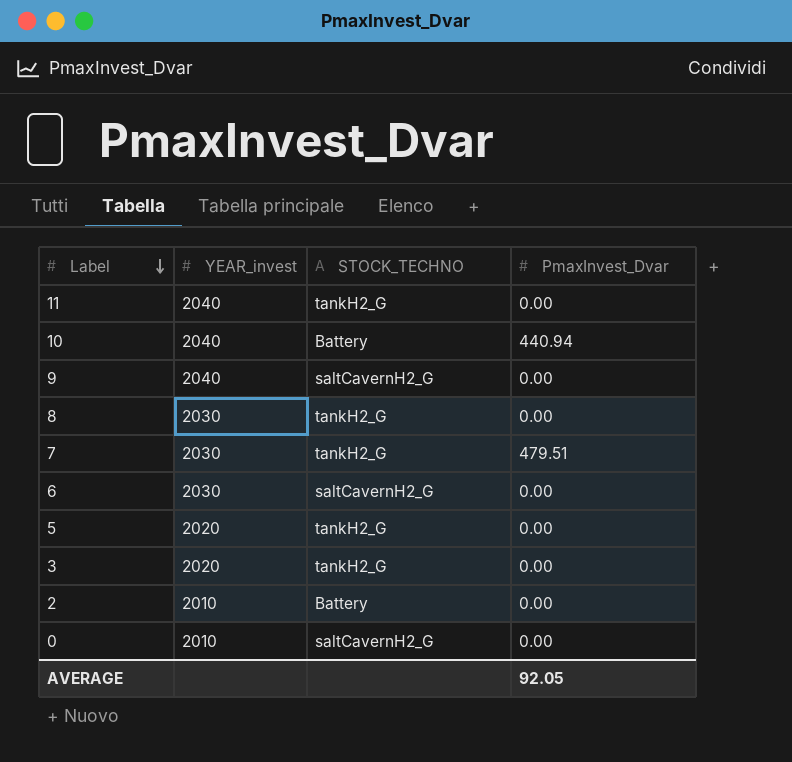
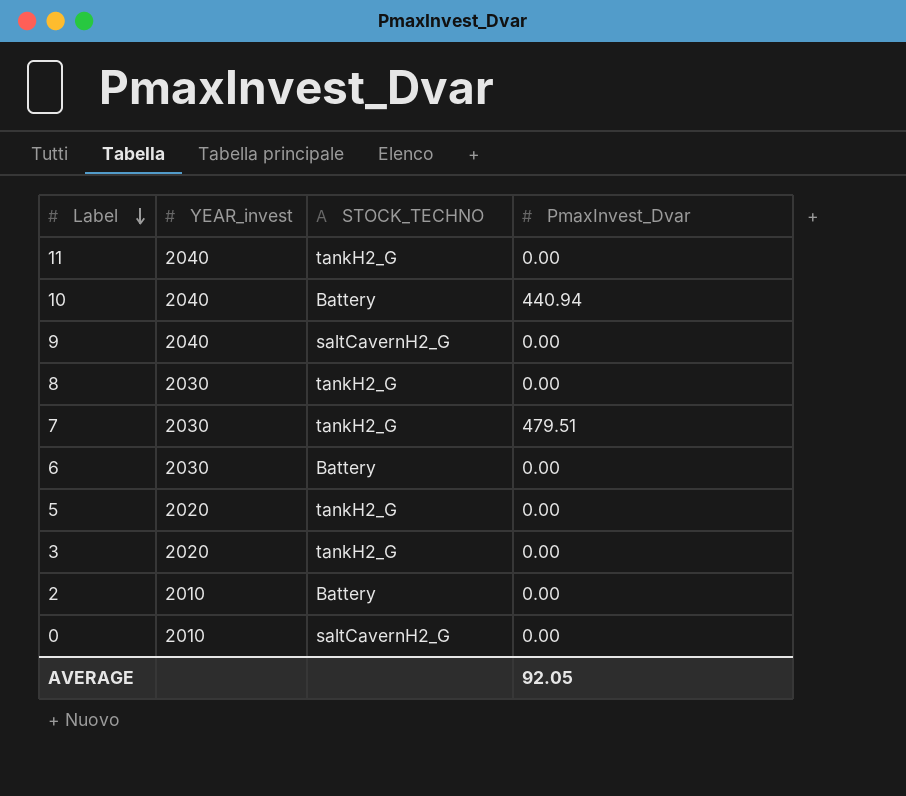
6 | STOCK_TECHNO: saltCavernH2_G -> Battery

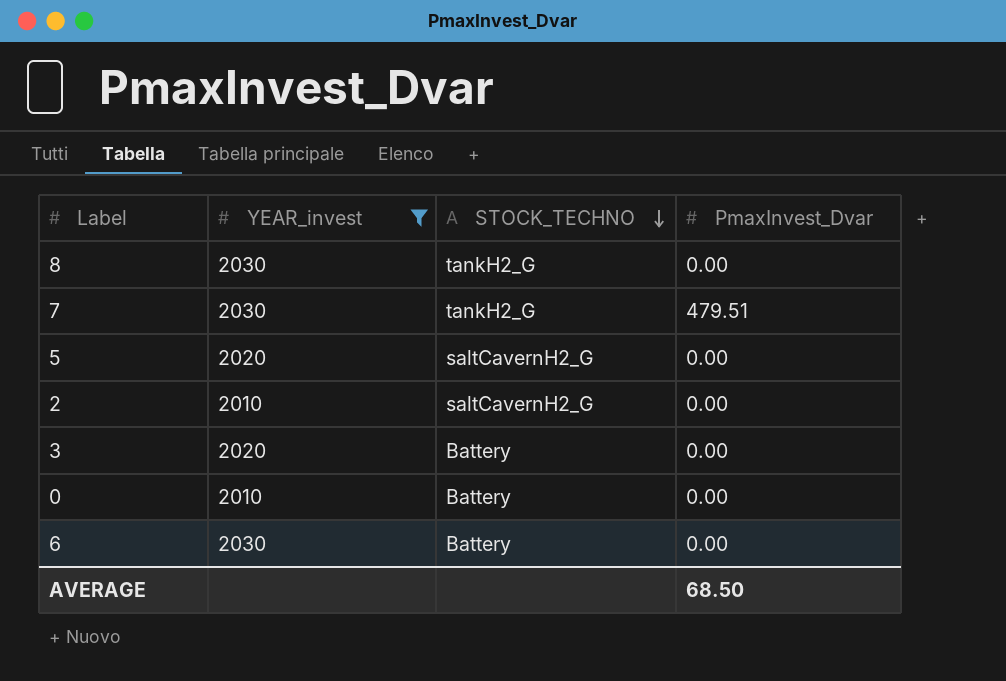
filter: none -> YEAR_invest != 2040
row order: Label descending -> STOCK_TECHNO descending
5 | STOCK_TECHNO: tankH2_G -> saltCavernH2_G
2 | STOCK_TECHNO: Battery -> saltCavernH2_G
3 | STOCK_TECHNO: tankH2_G -> Battery
0 | STOCK_TECHNO: saltCavernH2_G -> Battery
AVERAGE | PmaxInvest_Dvar: 92.05 -> 68.50

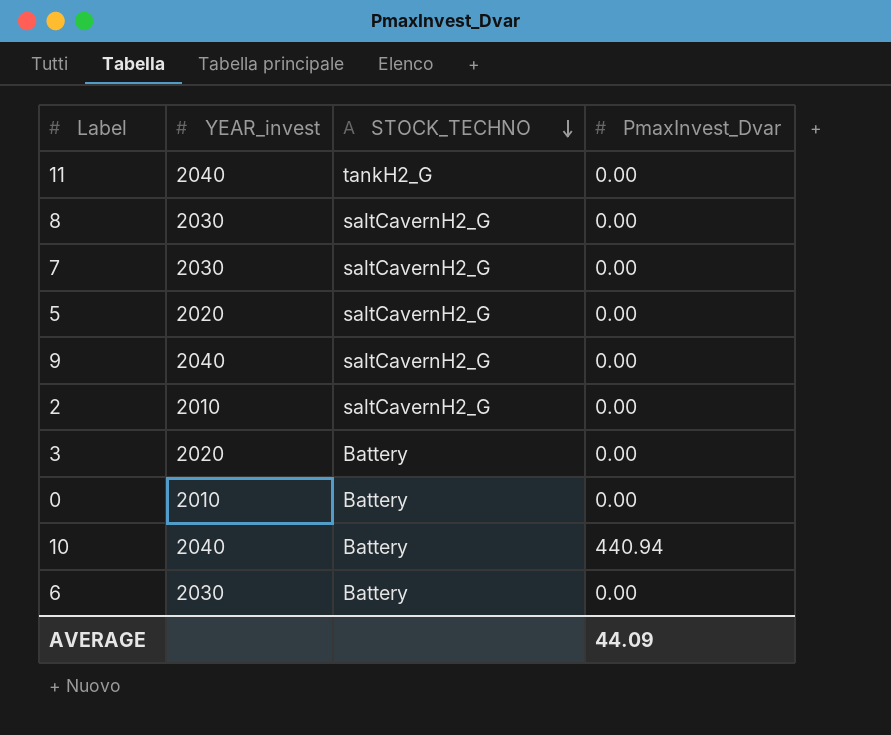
filter: YEAR_invest != 2040 -> none
8 | STOCK_TECHNO: tankH2_G -> saltCavernH2_G
7 | STOCK_TECHNO: tankH2_G -> saltCavernH2_G
7 | PmaxInvest_Dvar: 479.51 -> 0.00
AVERAGE | PmaxInvest_Dvar: 68.50 -> 44.09

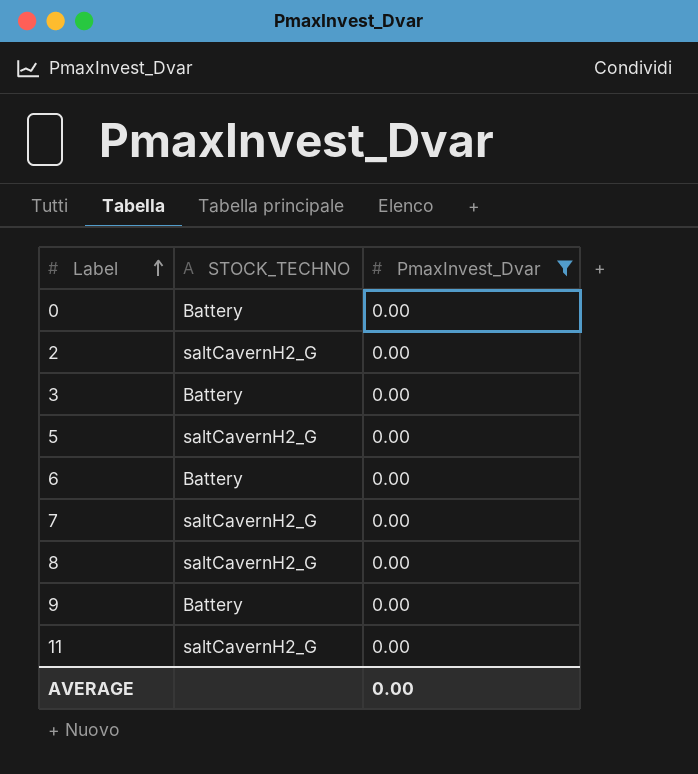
filter: none -> PmaxInvest_Dvar = 0.00
row order: STOCK_TECHNO descending -> Label ascending
column YEAR_invest | position: 2 -> none
9 | STOCK_TECHNO: saltCavernH2_G -> Battery
11 | STOCK_TECHNO: tankH2_G -> saltCavernH2_G
AVERAGE | PmaxInvest_Dvar: 44.09 -> 0.00

